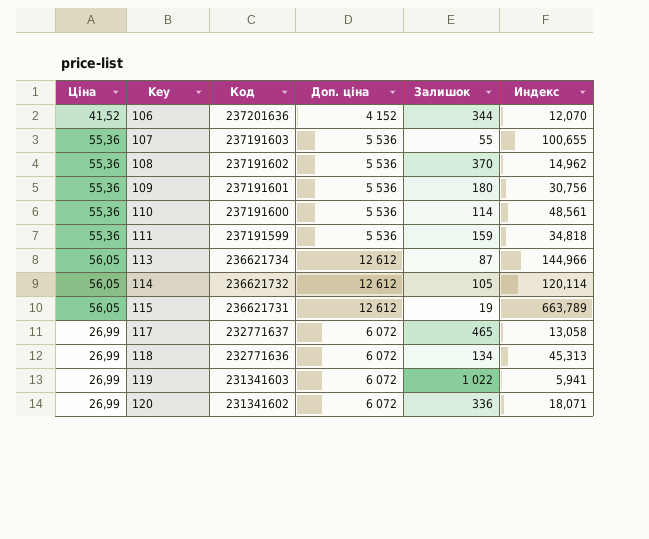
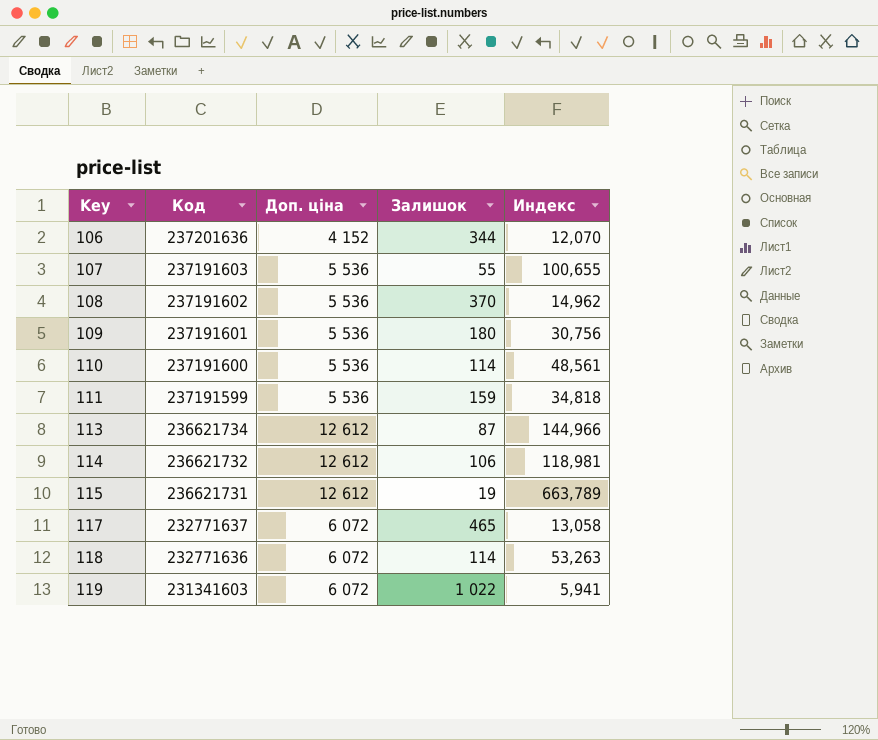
column Ціна | position: 1 -> none
row 120: 26,99 | 231341602 | 6 072 | 336 | 18,071 -> none
114 | Залишок: 105 -> 106
114 | Индекс: 120,114 -> 118,981
118 | Залишок: 134 -> 114
118 | Индекс: 45,313 -> 53,263

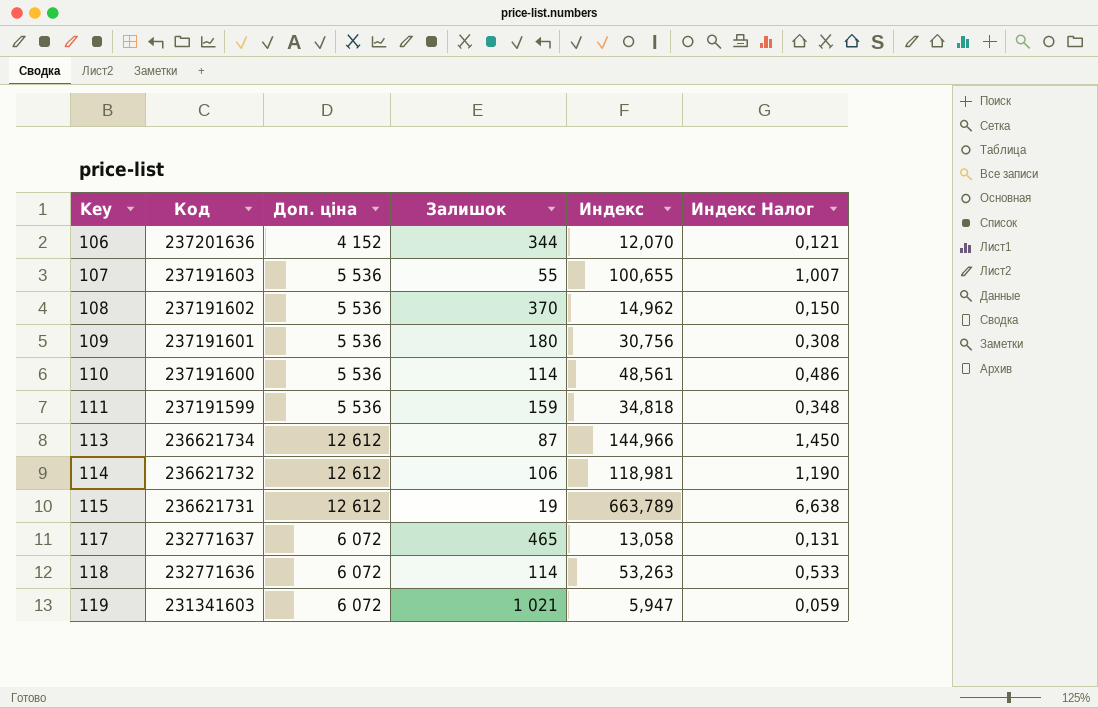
column Индекс Налог | formula: none -> [Индекс] * 0,01
119 | Залишок: 1 022 -> 1 021
119 | Индекс: 5,941 -> 5,947

